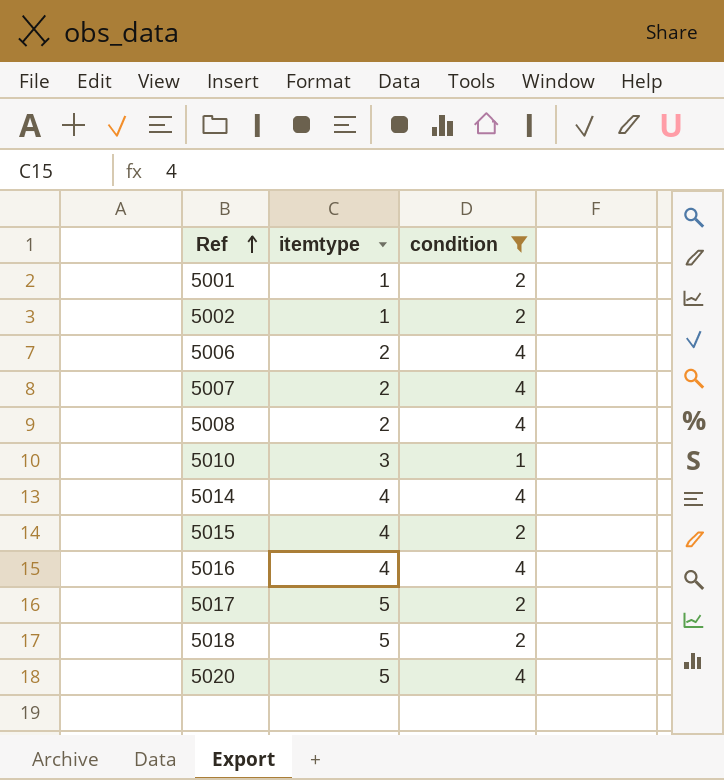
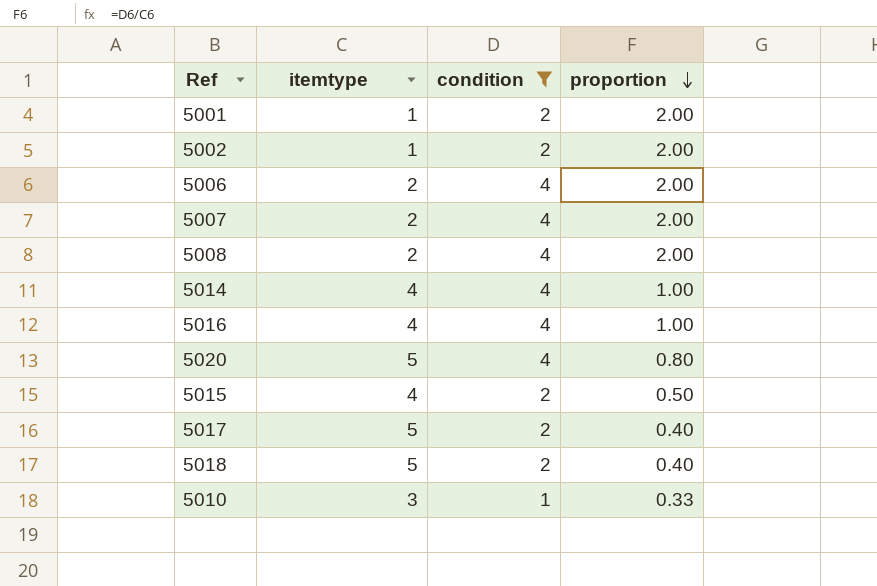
row order: Ref ascending -> proportion descending
column proportion | formula: none -> [condition] / [itemtype]

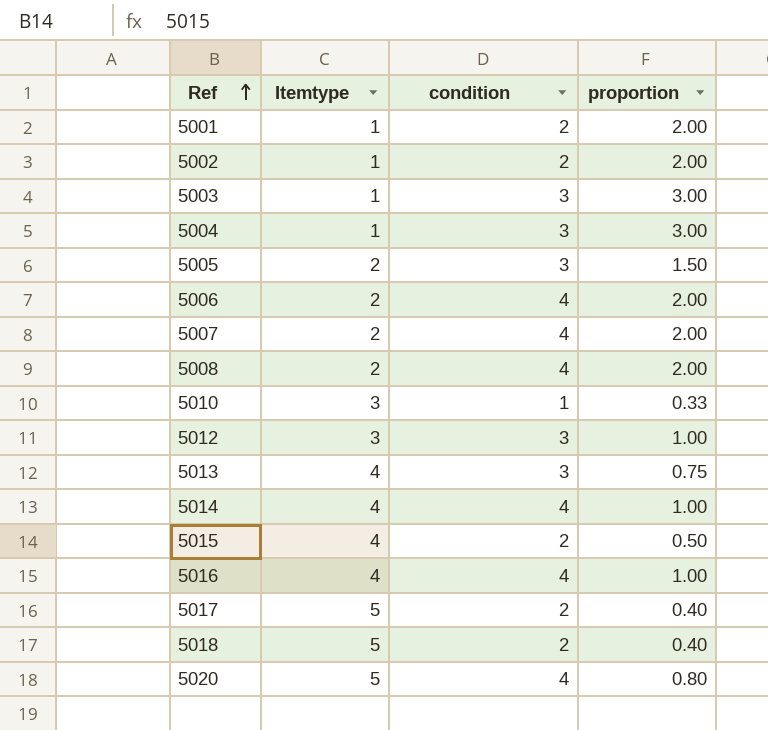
filter: condition != 3 -> none
row order: proportion descending -> Ref ascending
column name: itemtype -> Itemtype

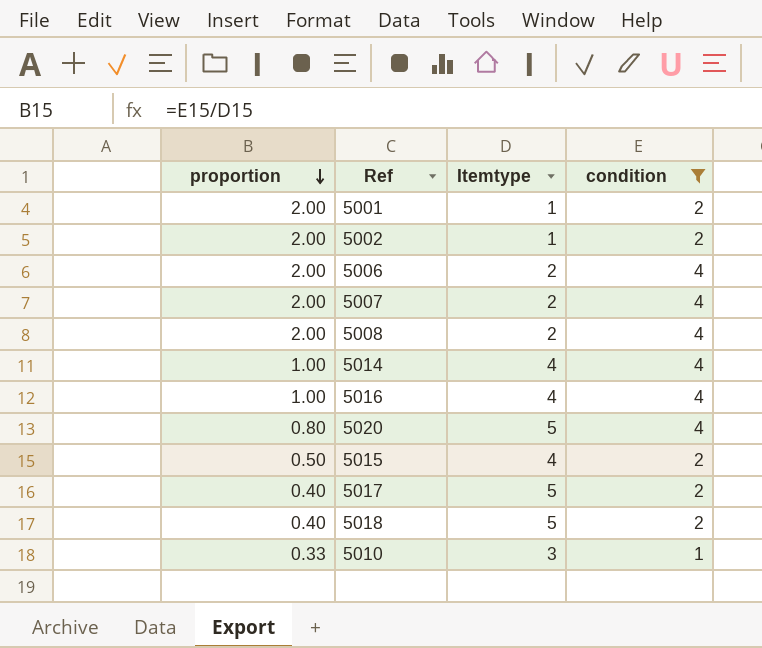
filter: none -> condition != 3
row order: Ref ascending -> proportion descending
column proportion | position: 4 -> 1

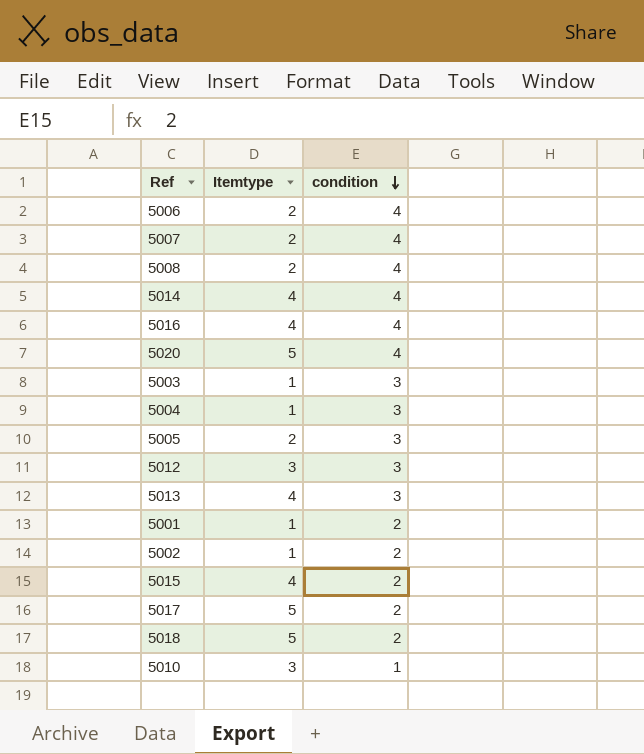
filter: condition != 3 -> none
row order: proportion descending -> condition descending
column proportion | formula: [condition] / [Itemtype] -> none

